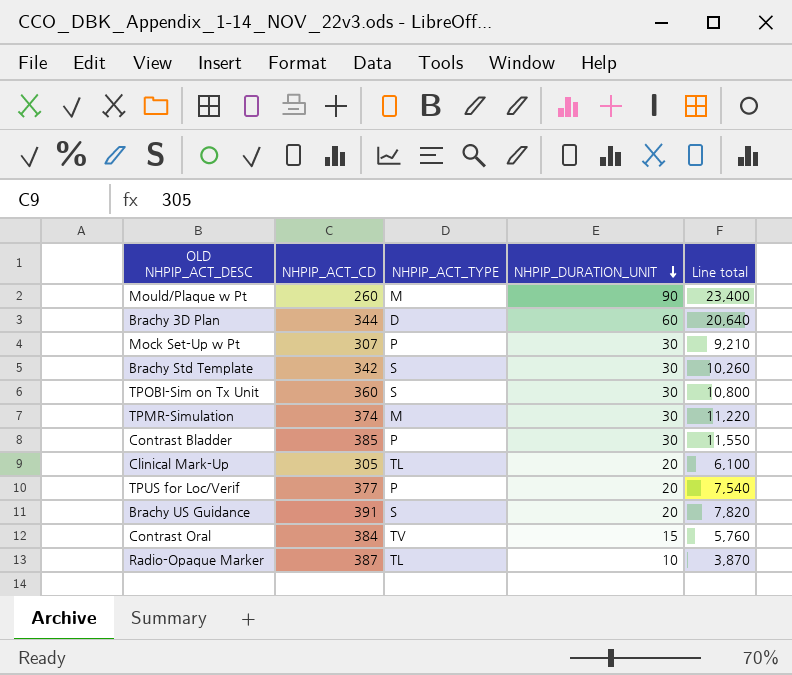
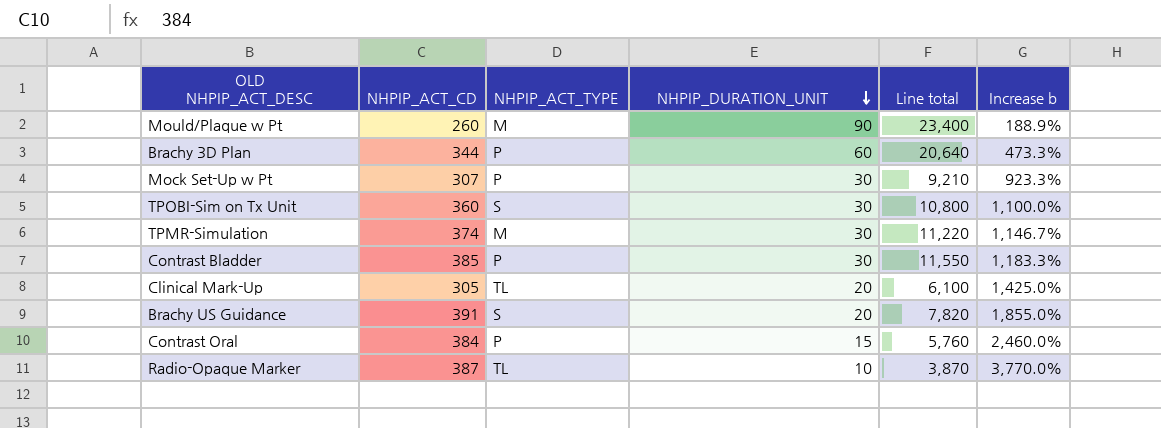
column Increase b | formula: none -> ([NHPIP_ACT_CD] - [NHPIP_DURATION_UNIT]) / [NHPIP_DURATION_UNIT]
row Brachy Std Template: 342 | S | 30 | 10,260 -> none
row TPUS for Loc/Verif: 377 | P | 20 | 7,540 -> none
Brachy 3D Plan | NHPIP_ACT_TYPE: D -> P
Contrast Oral | NHPIP_ACT_TYPE: TV -> P

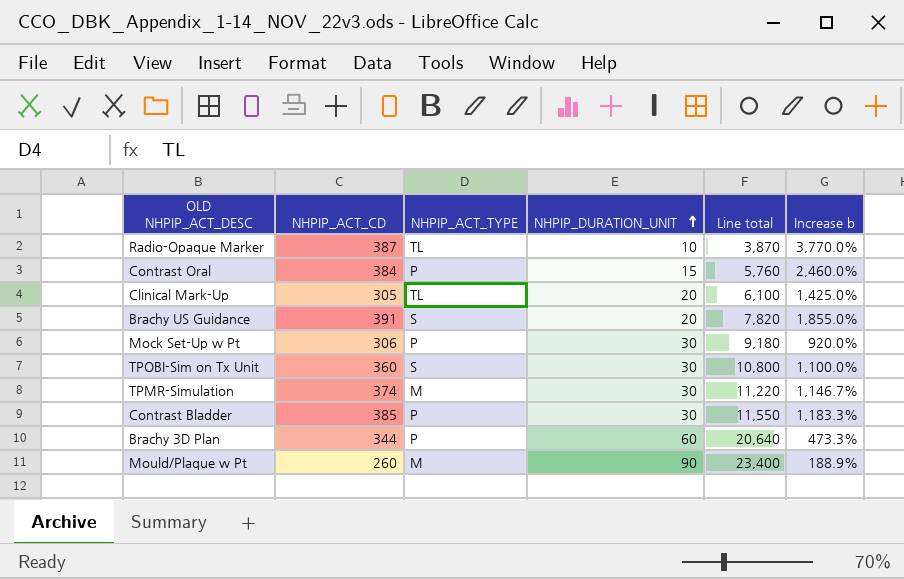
row order: NHPIP_DURATION_UNIT descending -> NHPIP_DURATION_UNIT ascending
Mock Set-Up w Pt | NHPIP_ACT_CD: 307 -> 306
Mock Set-Up w Pt | Line total: 9,210 -> 9,180
Mock Set-Up w Pt | Increase b: 923.3% -> 920.0%

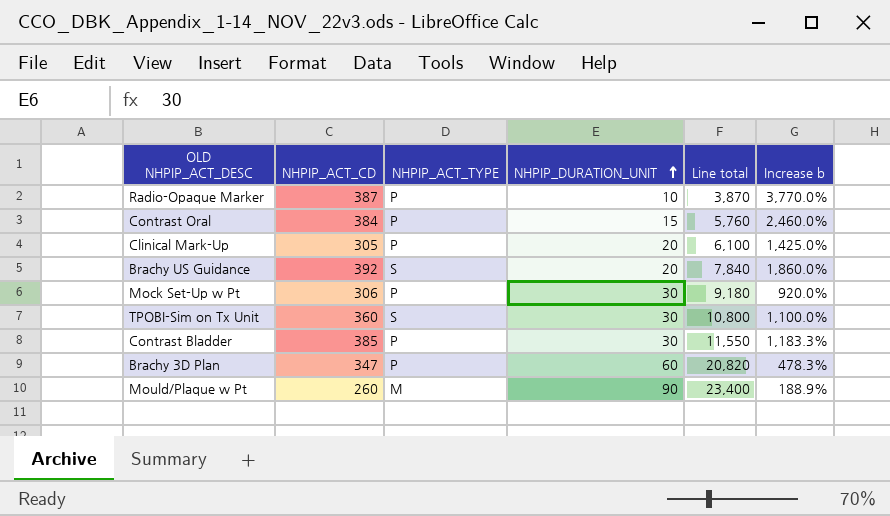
row TPMR-Simulation: 374 | M | 30 | 11,220 | 1,146.7% -> none
Radio-Opaque Marker | NHPIP_ACT_TYPE: TL -> P
Clinical Mark-Up | NHPIP_ACT_TYPE: TL -> P
Brachy US Guidance | NHPIP_ACT_CD: 391 -> 392
Brachy US Guidance | Line total: 7,820 -> 7,840
Brachy US Guidance | Increase b: 1,855.0% -> 1,860.0%
Brachy 3D Plan | NHPIP_ACT_CD: 344 -> 347
Brachy 3D Plan | Line total: 20,640 -> 20,820
Brachy 3D Plan | Increase b: 473.3% -> 478.3%

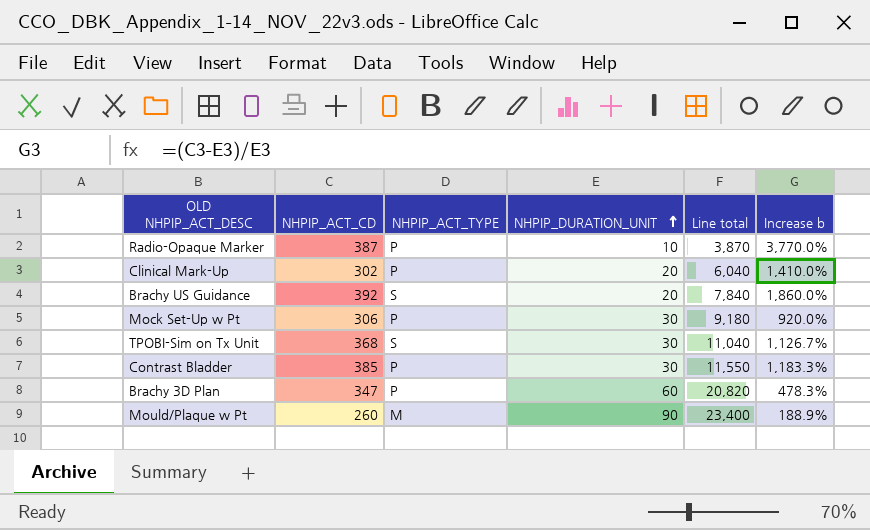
row Contrast Oral: 384 | P | 15 | 5,760 | 2,460.0% -> none
Clinical Mark-Up | NHPIP_ACT_CD: 305 -> 302
Clinical Mark-Up | Line total: 6,100 -> 6,040
Clinical Mark-Up | Increase b: 1,425.0% -> 1,410.0%
TPOBI-Sim on Tx Unit | NHPIP_ACT_CD: 360 -> 368
TPOBI-Sim on Tx Unit | Line total: 10,800 -> 11,040
TPOBI-Sim on Tx Unit | Increase b: 1,100.0% -> 1,126.7%

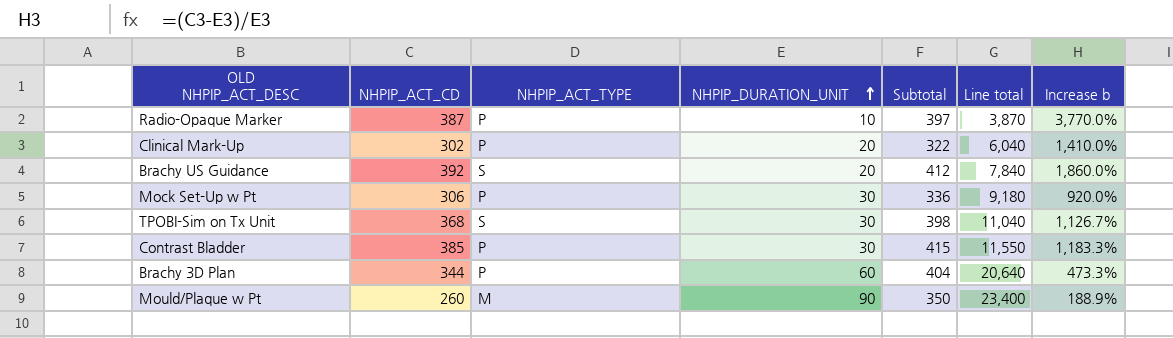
column Subtotal | formula: none -> [NHPIP_ACT_CD] + [NHPIP_DURATION_UNIT]
Brachy 3D Plan | NHPIP_ACT_CD: 347 -> 344
Brachy 3D Plan | Line total: 20,820 -> 20,640
Brachy 3D Plan | Increase b: 478.3% -> 473.3%

